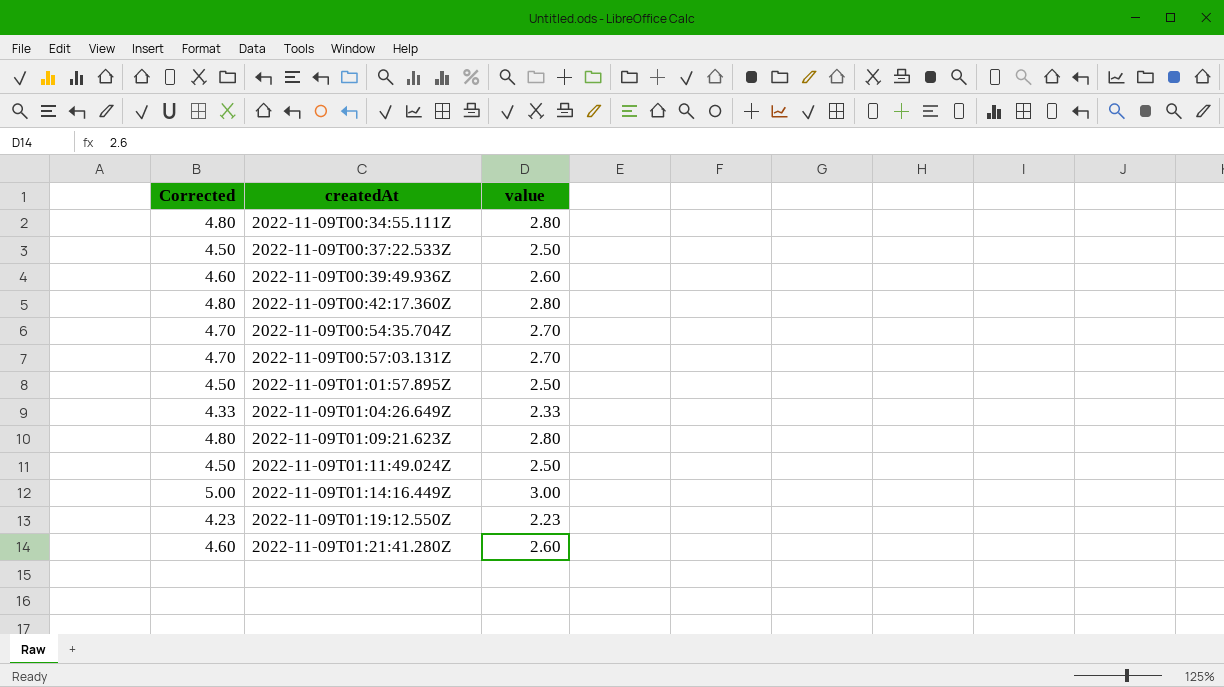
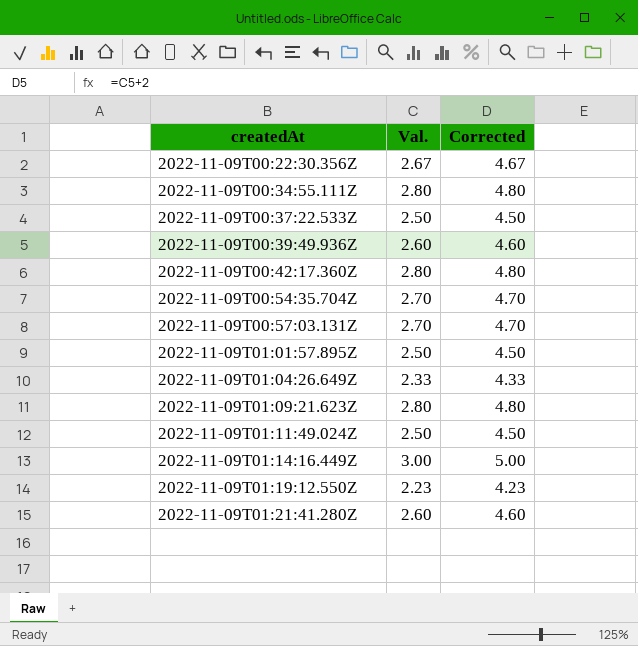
column name: value -> Val.
column Corrected | position: 1 -> 3
row 2022-11-09T00:22:30.356Z: none -> 2.67 | 4.67

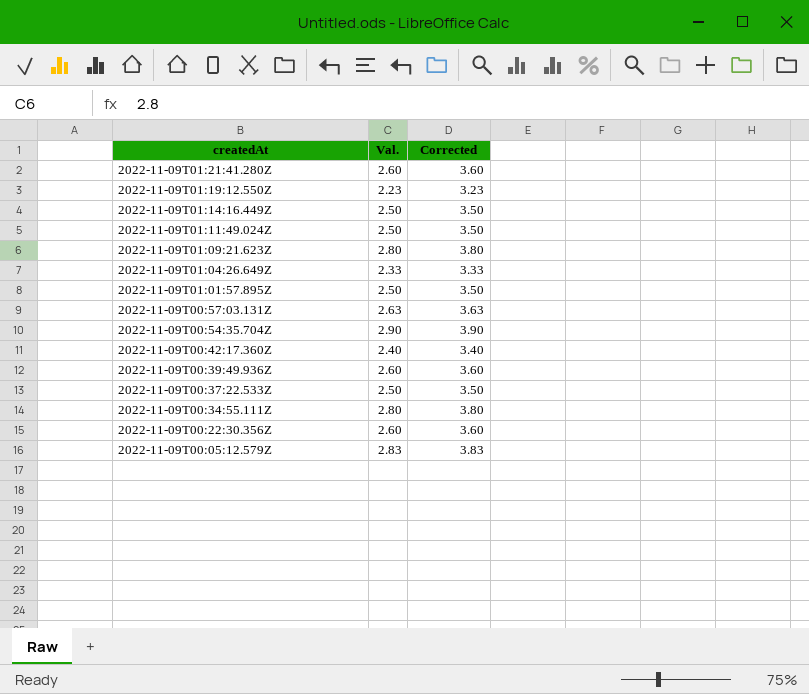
row order: createdAt ascending -> createdAt descending
column Corrected | formula: [Val.] + 2 -> [Val.] + 1
2022-11-09T01:14:16.449Z | Val.: 3.00 -> 2.50
2022-11-09T00:57:03.131Z | Val.: 2.70 -> 2.63
2022-11-09T00:54:35.704Z | Val.: 2.70 -> 2.90
2022-11-09T00:42:17.360Z | Val.: 2.80 -> 2.40
2022-11-09T00:22:30.356Z | Val.: 2.67 -> 2.60
row 2022-11-09T00:05:12.579Z: none -> 2.83 | 3.83

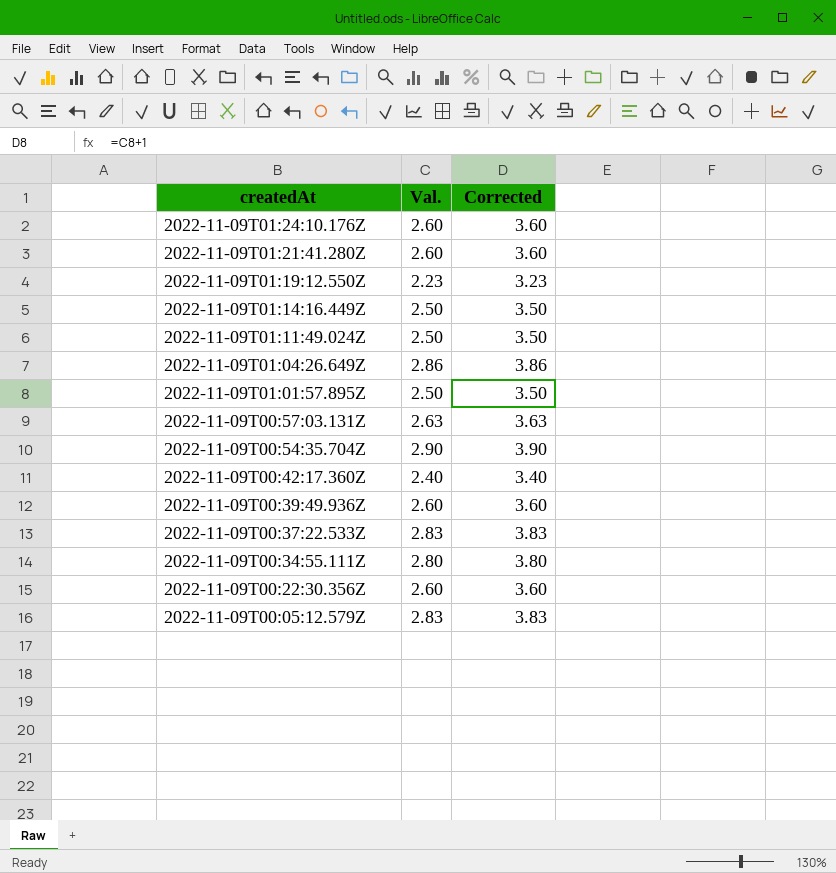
row 2022-11-09T01:09:21.623Z: 2.80 | 3.80 -> none
row 2022-11-09T01:24:10.176Z: none -> 2.60 | 3.60
2022-11-09T01:04:26.649Z | Val.: 2.33 -> 2.86
2022-11-09T01:04:26.649Z | Corrected: 3.33 -> 3.86
2022-11-09T00:37:22.533Z | Val.: 2.50 -> 2.83
2022-11-09T00:37:22.533Z | Corrected: 3.50 -> 3.83

